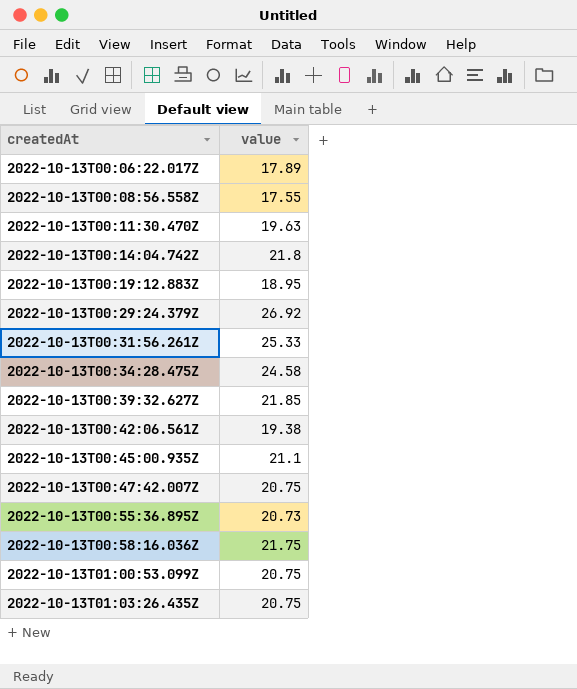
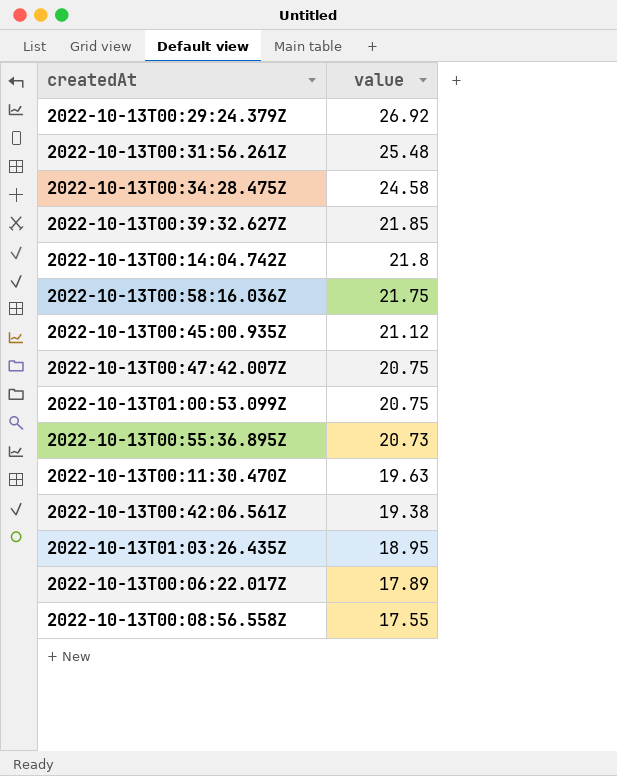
row order: createdAt ascending -> value descending
row 2022-10-13T00:19:12.883Z: 18.95 -> none
2022-10-13T00:31:56.261Z | value: 25.33 -> 25.48
2022-10-13T00:45:00.935Z | value: 21.1 -> 21.12
2022-10-13T01:03:26.435Z | value: 20.75 -> 18.95

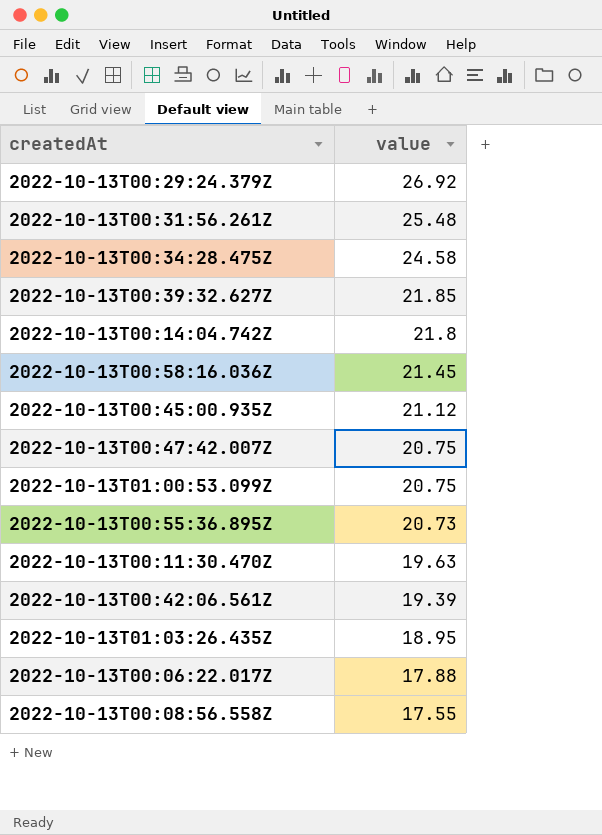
2022-10-13T00:58:16.036Z | value: 21.75 -> 21.45
2022-10-13T00:42:06.561Z | value: 19.38 -> 19.39
2022-10-13T00:06:22.017Z | value: 17.89 -> 17.88

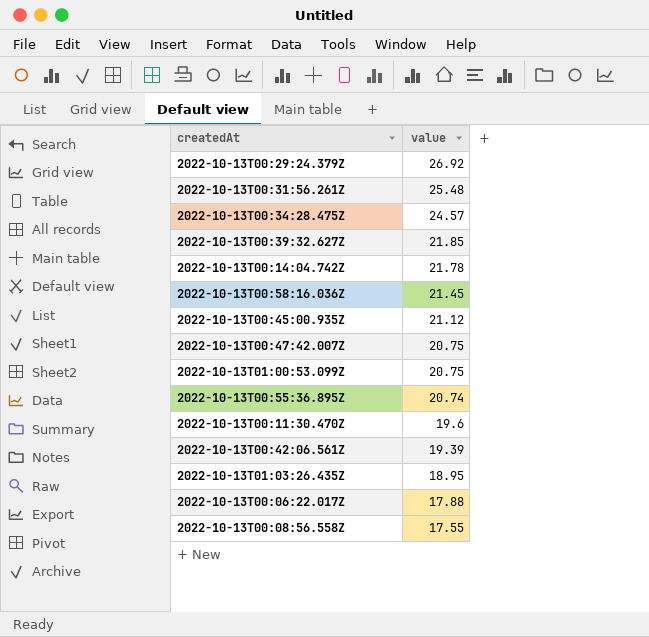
2022-10-13T00:34:28.475Z | value: 24.58 -> 24.57
2022-10-13T00:14:04.742Z | value: 21.8 -> 21.78
2022-10-13T00:55:36.895Z | value: 20.73 -> 20.74
2022-10-13T00:11:30.470Z | value: 19.63 -> 19.6

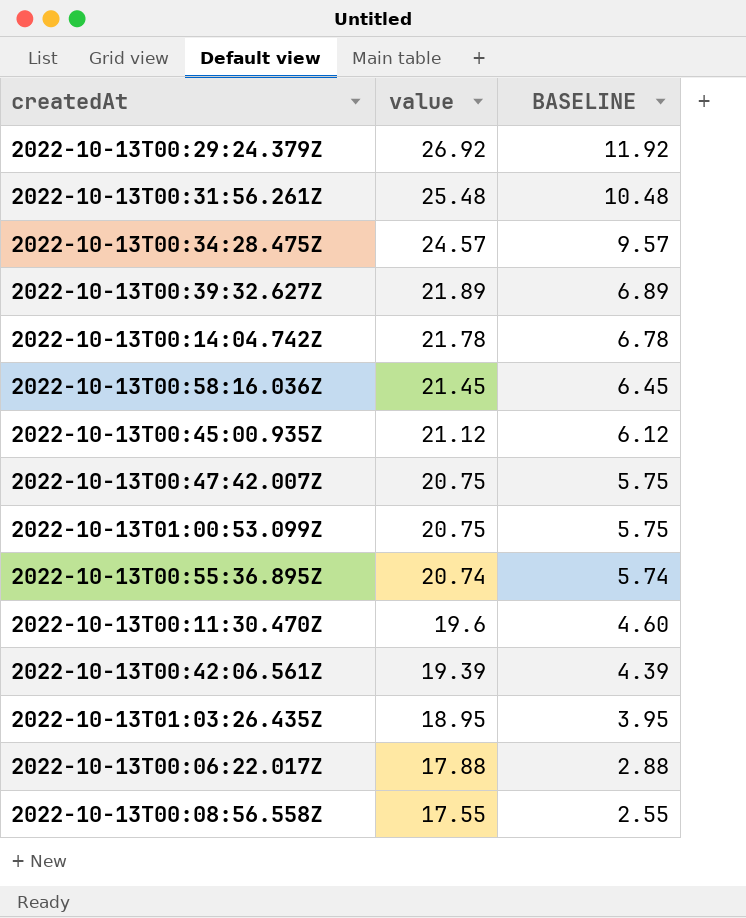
column BASELINE | formula: none -> [value] - 15
2022-10-13T00:39:32.627Z | value: 21.85 -> 21.89

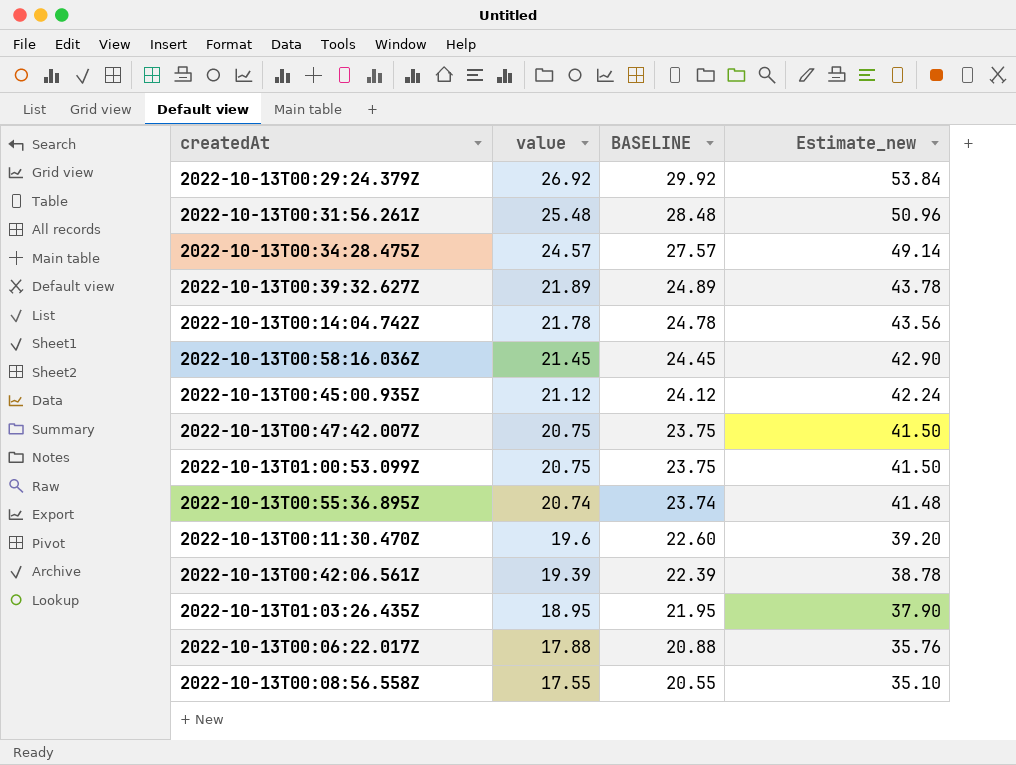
column BASELINE | formula: [value] - 15 -> [value] + 3
column Estimate_new | formula: none -> [value] * 2

